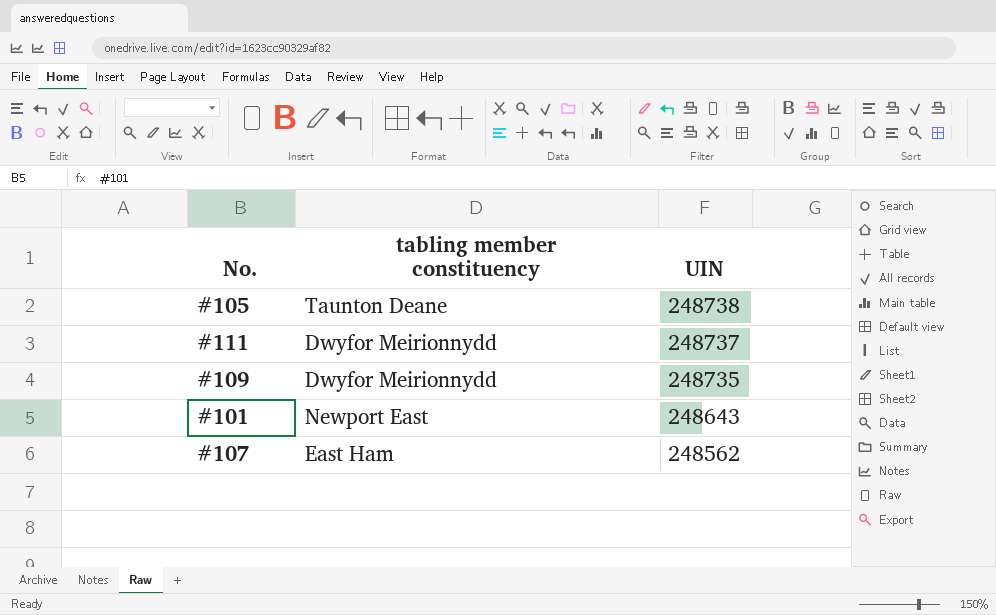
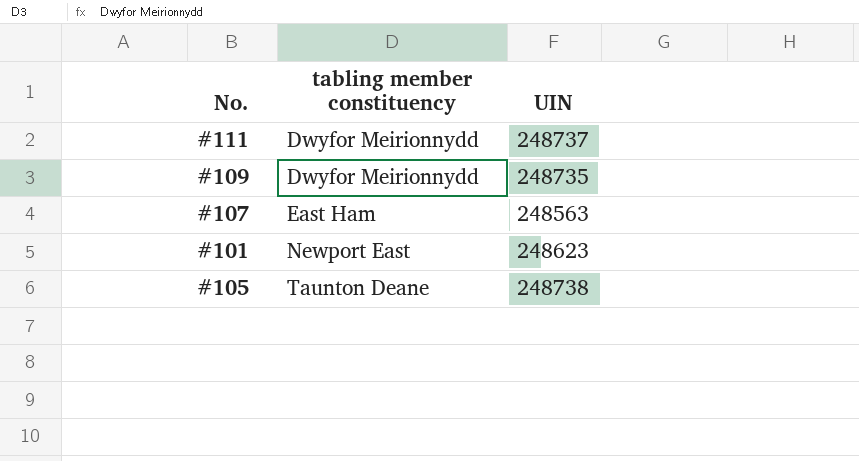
row order: UIN descending -> tabling member constituency ascending
#107 | UIN: 248562 -> 248563
#101 | UIN: 248643 -> 248623

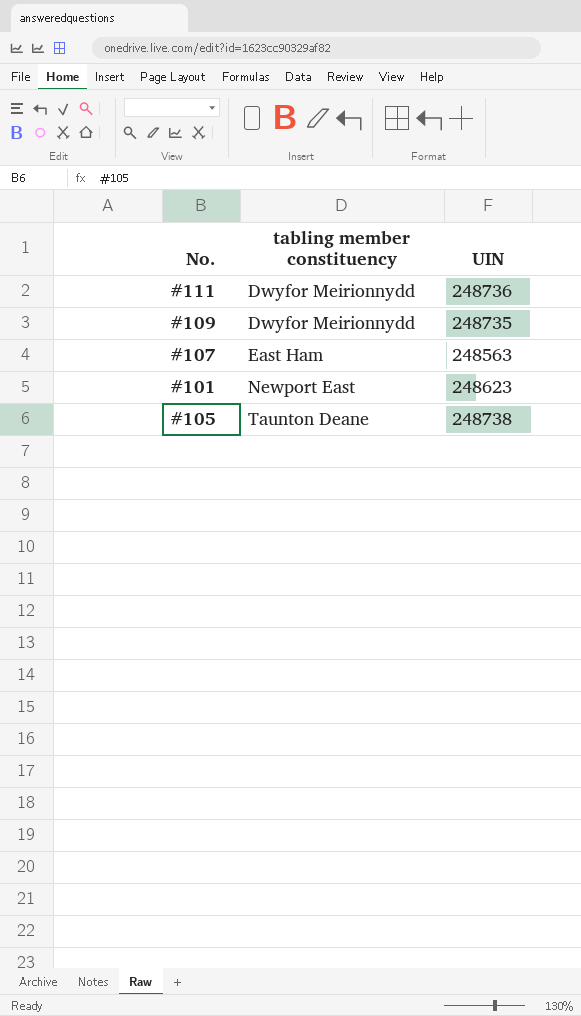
#111 | UIN: 248737 -> 248736

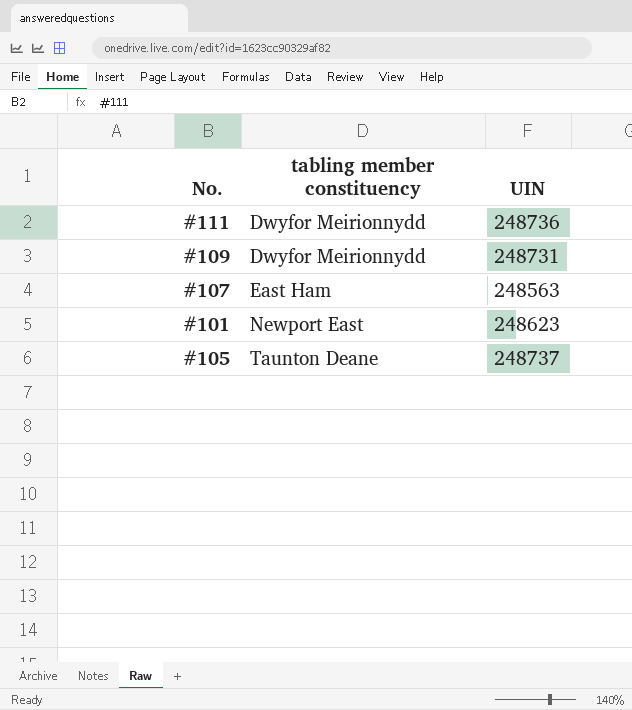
#109 | UIN: 248735 -> 248731
#105 | UIN: 248738 -> 248737

